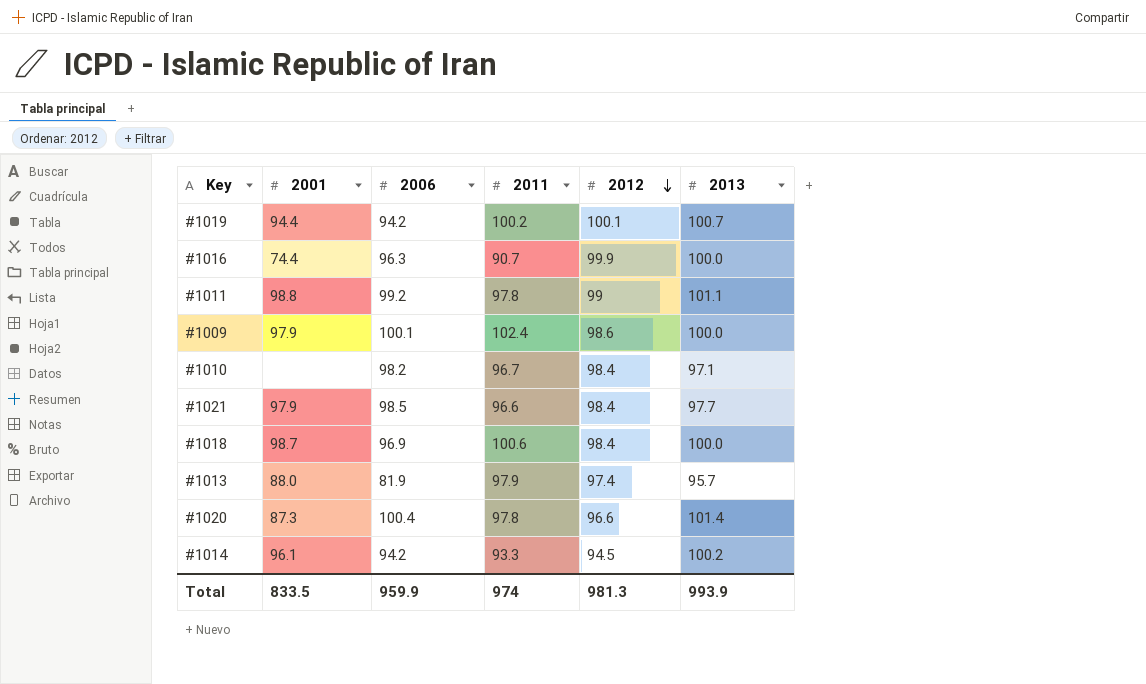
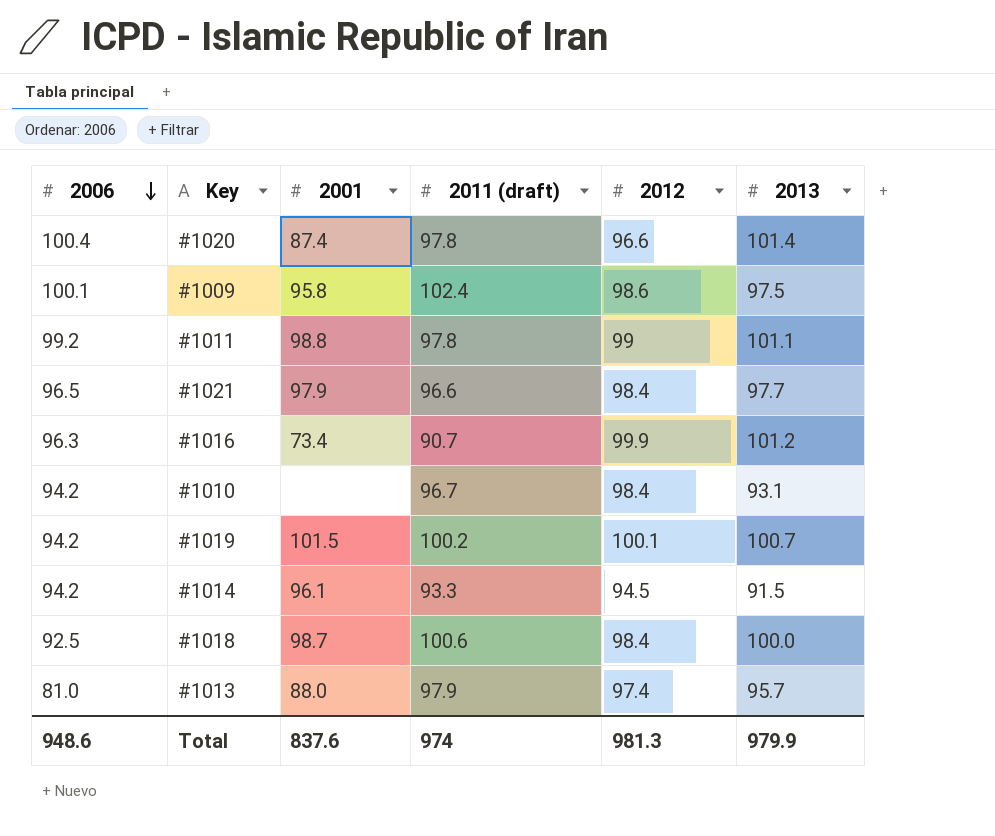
row order: 2012 descending -> 2006 descending
column 2006 | position: 3 -> 1
column name: 2011 -> 2011 (draft)
#1020 | 2001: 87.3 -> 87.4
#1009 | 2001: 97.9 -> 95.8
#1009 | 2013: 100.0 -> 97.5
#1021 | 2006: 98.5 -> 96.5
#1016 | 2001: 74.4 -> 73.4
#1016 | 2013: 100.0 -> 101.2
#1010 | 2006: 98.2 -> 94.2
#1010 | 2013: 97.1 -> 93.1
#1019 | 2001: 94.4 -> 101.5
#1014 | 2013: 100.2 -> 91.5
#1018 | 2006: 96.9 -> 92.5
#1013 | 2006: 81.9 -> 81.0
Total | 2006: 959.9 -> 948.6
Total | 2001: 833.5 -> 837.6
Total | 2013: 993.9 -> 979.9

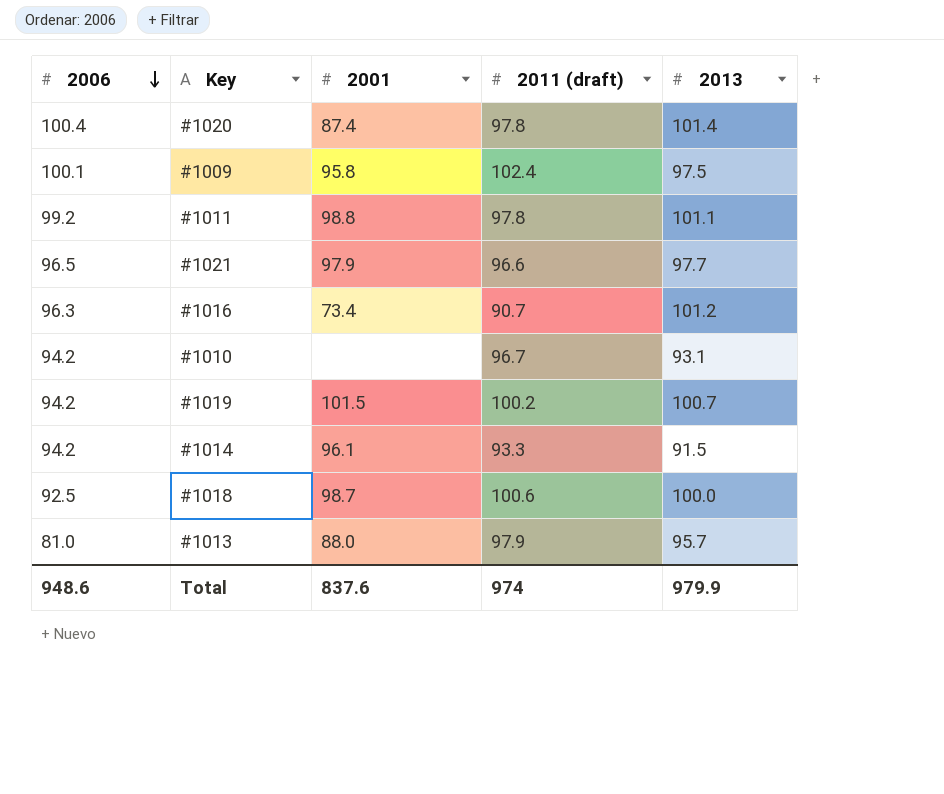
column 2012 | position: 5 -> none

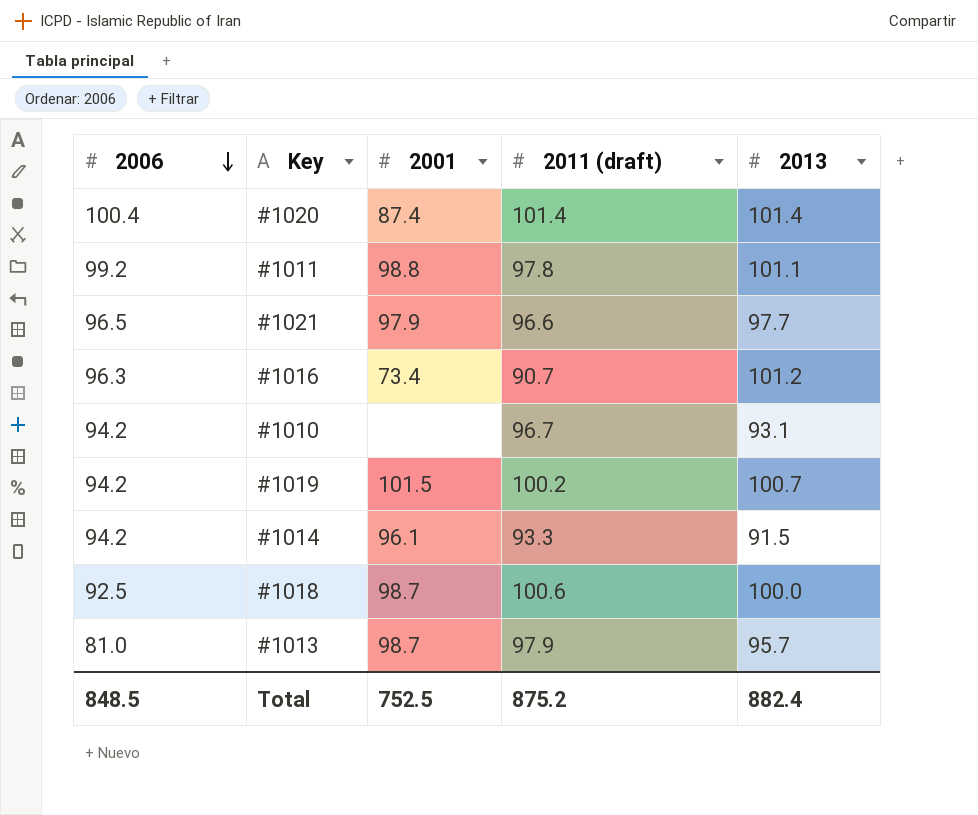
row #1009: 100.1 | 95.8 | 102.4 | 97.5 -> none
#1020 | 2011 (draft): 97.8 -> 101.4
#1013 | 2001: 88.0 -> 98.7
Total | 2006: 948.6 -> 848.5
Total | 2001: 837.6 -> 752.5
Total | 2011 (draft): 974 -> 875.2
Total | 2013: 979.9 -> 882.4

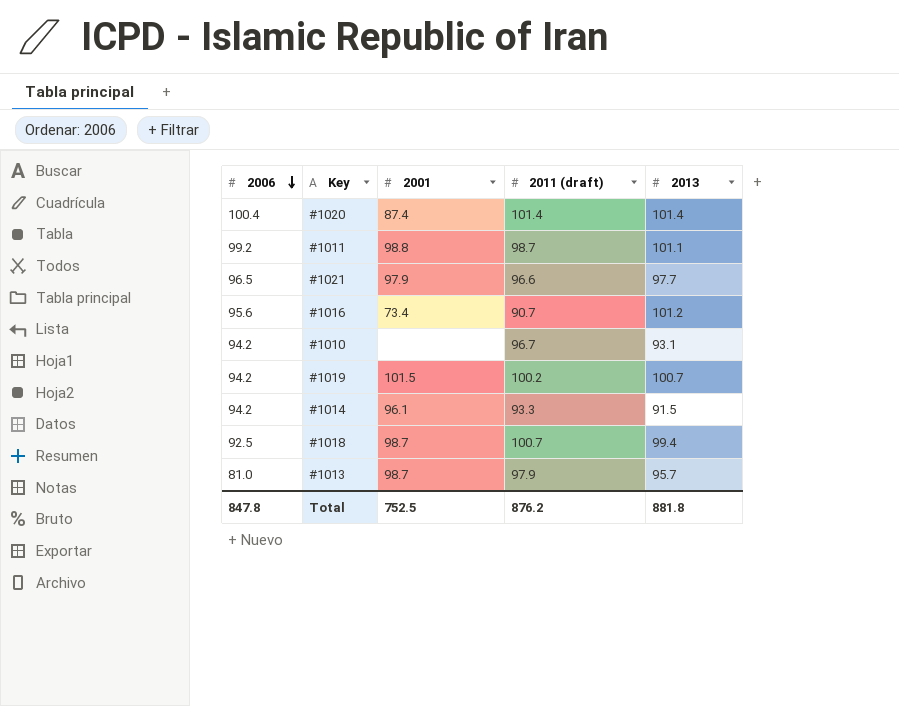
#1011 | 2011 (draft): 97.8 -> 98.7
#1016 | 2006: 96.3 -> 95.6
#1018 | 2011 (draft): 100.6 -> 100.7
#1018 | 2013: 100.0 -> 99.4
Total | 2006: 848.5 -> 847.8
Total | 2011 (draft): 875.2 -> 876.2
Total | 2013: 882.4 -> 881.8

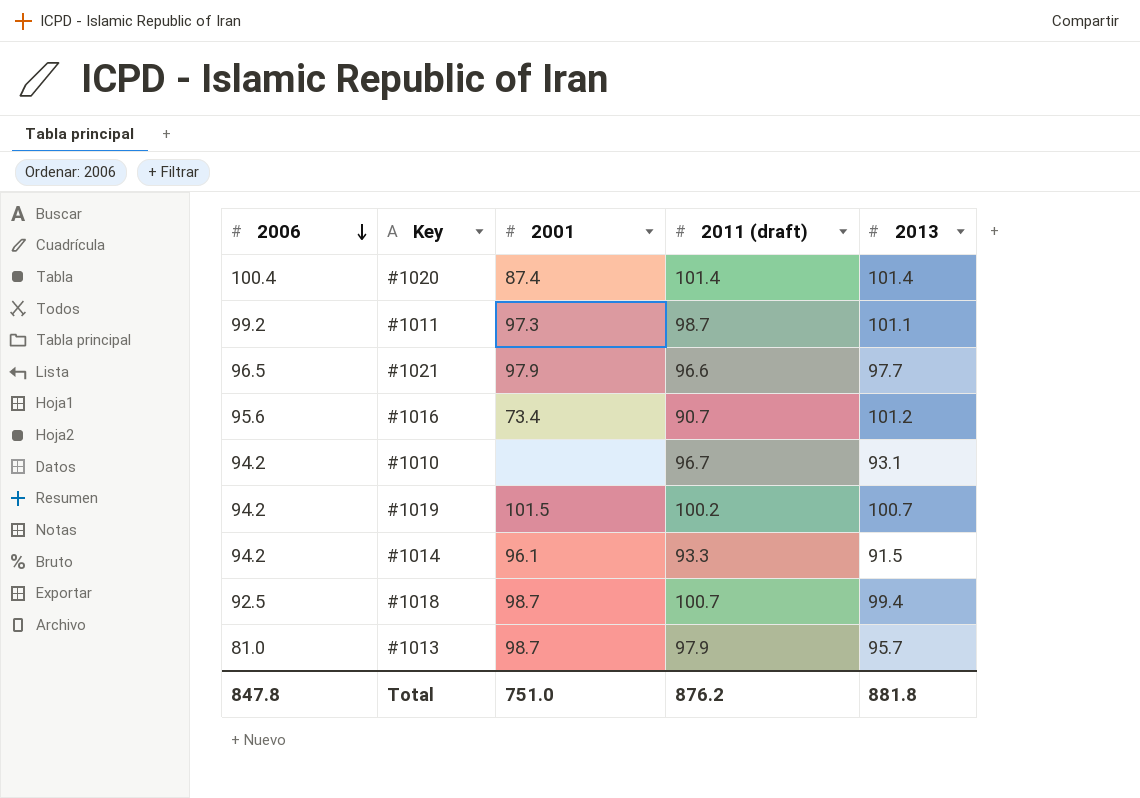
#1011 | 2001: 98.8 -> 97.3
Total | 2001: 752.5 -> 751.0

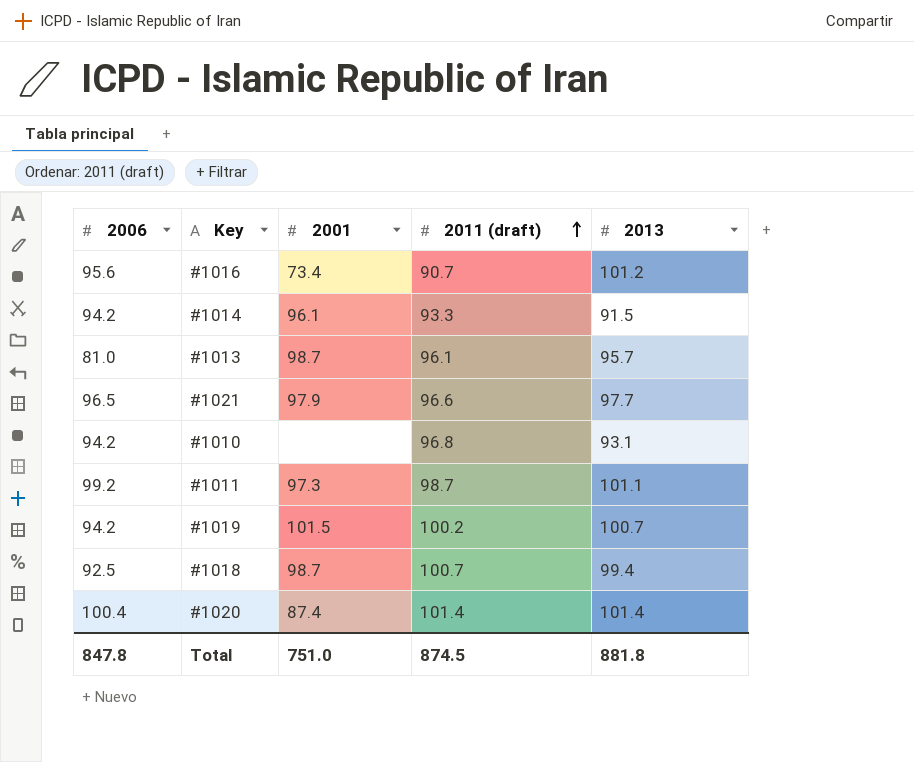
row order: 2006 descending -> 2011 (draft) ascending
#1013 | 2011 (draft): 97.9 -> 96.1
#1010 | 2011 (draft): 96.7 -> 96.8
Total | 2011 (draft): 876.2 -> 874.5

